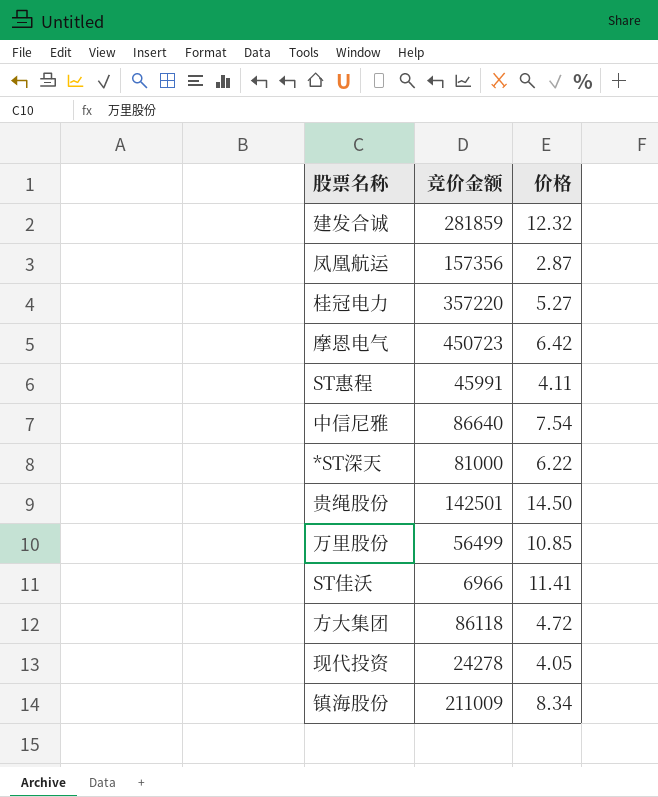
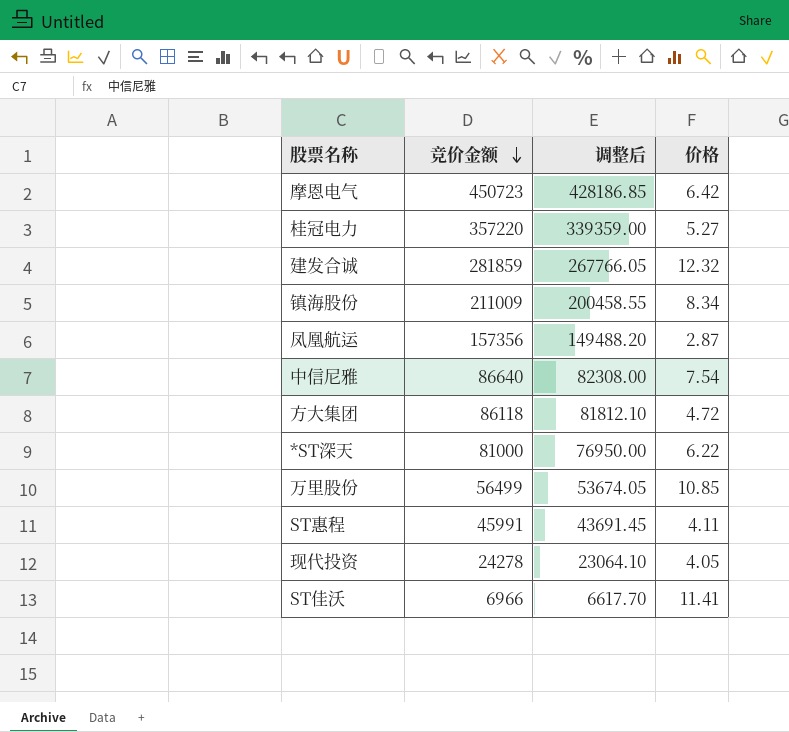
row order: none -> 竞价金额 descending
column 调整后 | formula: none -> [竞价金额] * 0.95
row 贵绳股份: 142501 | 14.50 -> none

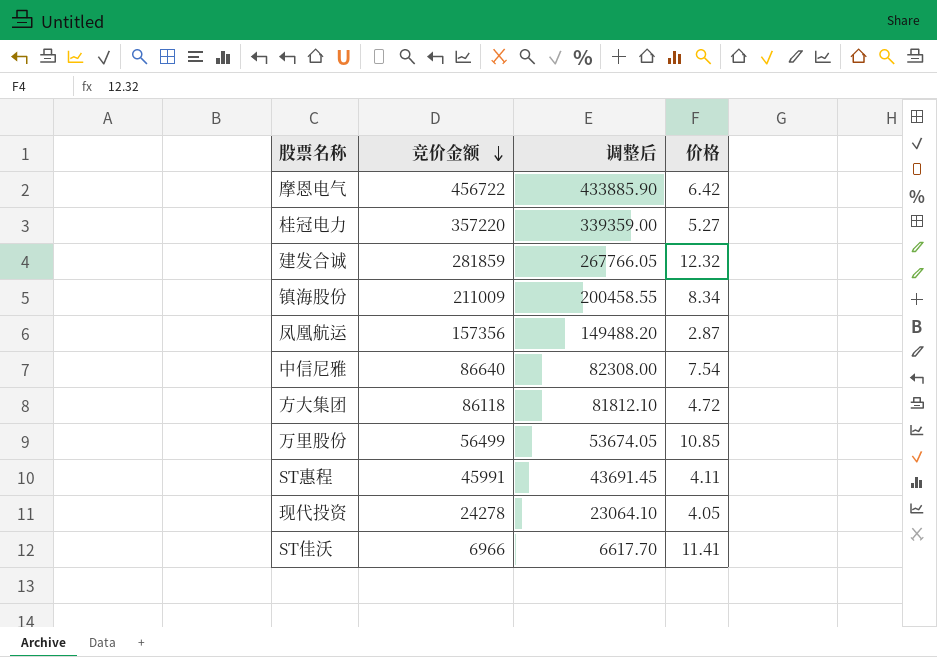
row *ST深天: 81000 | 76950.00 | 6.22 -> none
摩恩电气 | 竞价金额: 450723 -> 456722
摩恩电气 | 调整后: 428186.85 -> 433885.90

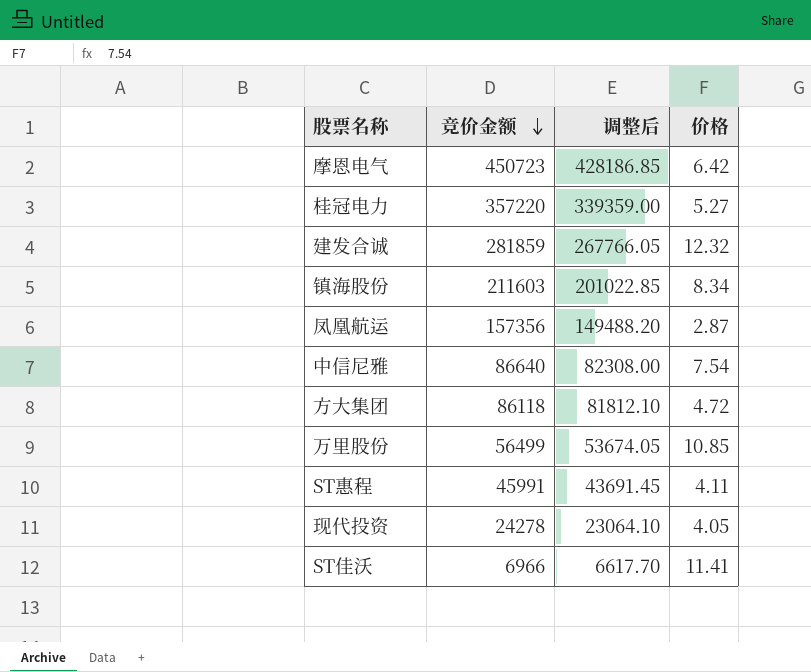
摩恩电气 | 竞价金额: 456722 -> 450723
摩恩电气 | 调整后: 433885.90 -> 428186.85
镇海股份 | 竞价金额: 211009 -> 211603
镇海股份 | 调整后: 200458.55 -> 201022.85

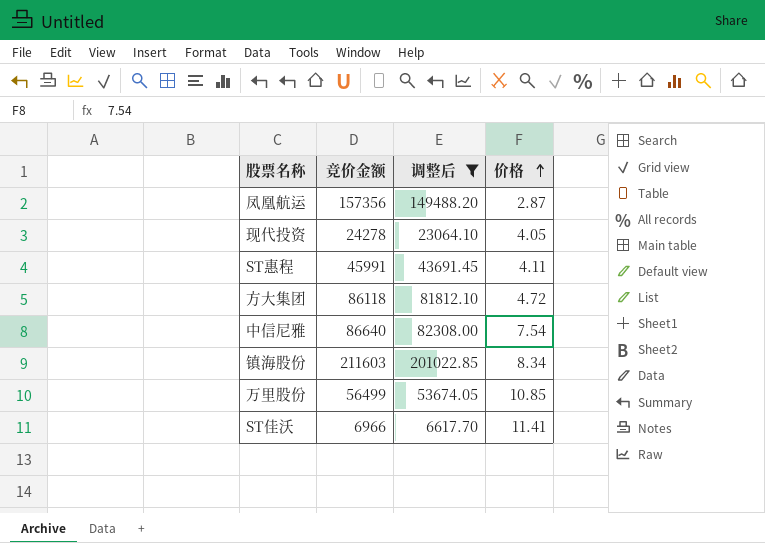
filter: none -> 调整后 <= 201022.85
row order: 竞价金额 descending -> 价格 ascending

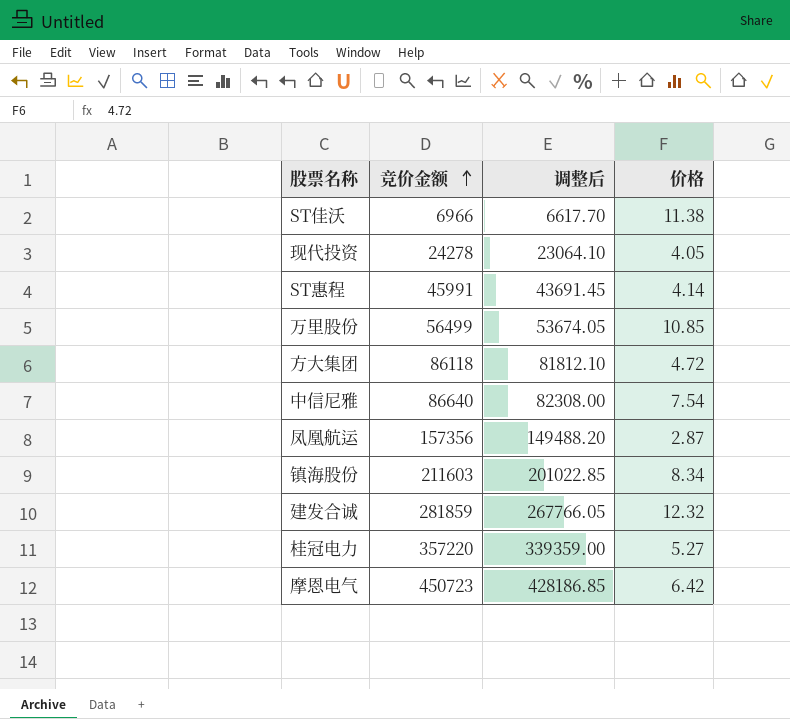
filter: 调整后 <= 201022.85 -> none
row order: 价格 ascending -> 竞价金额 ascending
ST佳沃 | 价格: 11.41 -> 11.38
ST惠程 | 价格: 4.11 -> 4.14

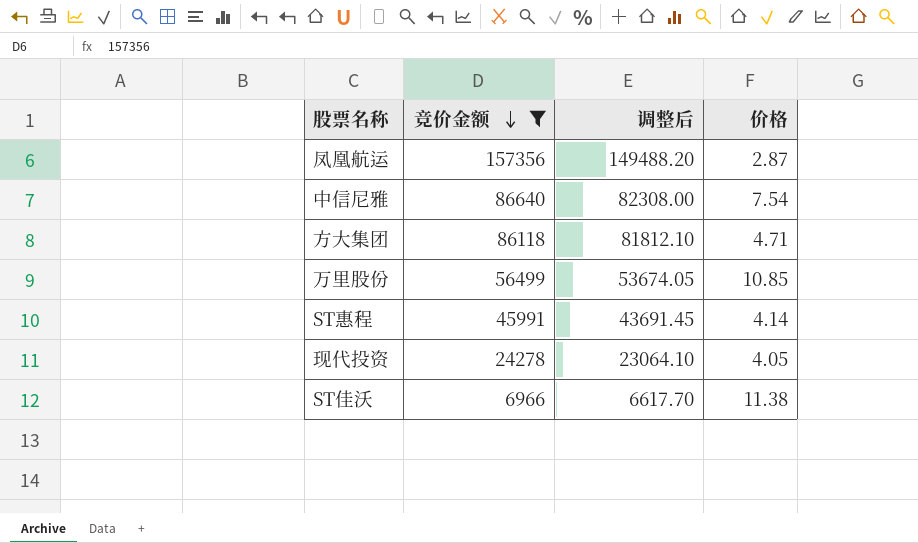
filter: none -> 竞价金额 <= 157356
row order: 竞价金额 ascending -> 竞价金额 descending
方大集团 | 价格: 4.72 -> 4.71

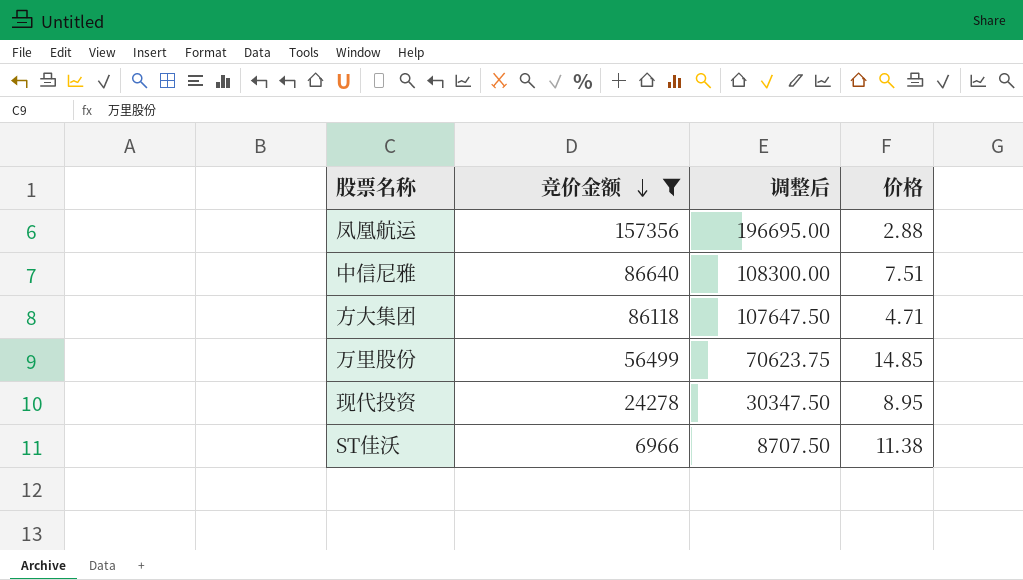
column 调整后 | formula: [竞价金额] * 0.95 -> [竞价金额] * 1.25
row ST惠程: 45991 | 43691.45 | 4.14 -> none
凤凰航运 | 价格: 2.87 -> 2.88
中信尼雅 | 价格: 7.54 -> 7.51
万里股份 | 价格: 10.85 -> 14.85
现代投资 | 价格: 4.05 -> 8.95

